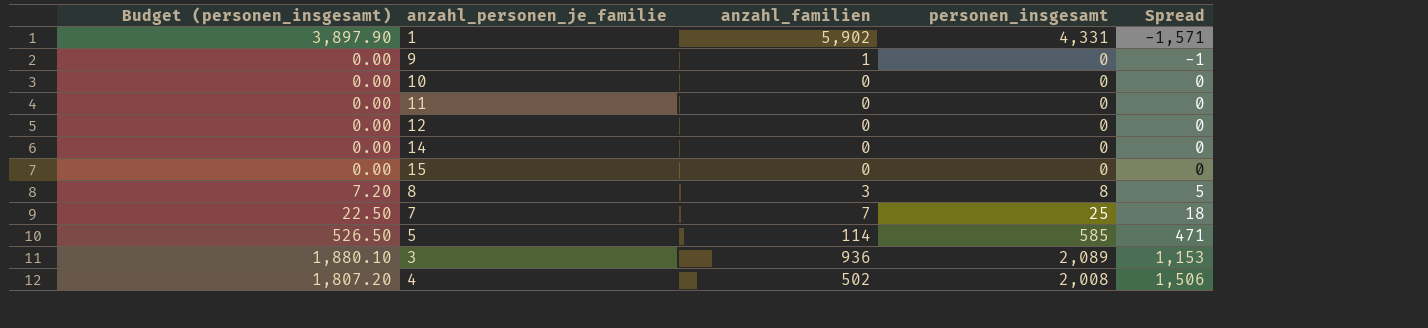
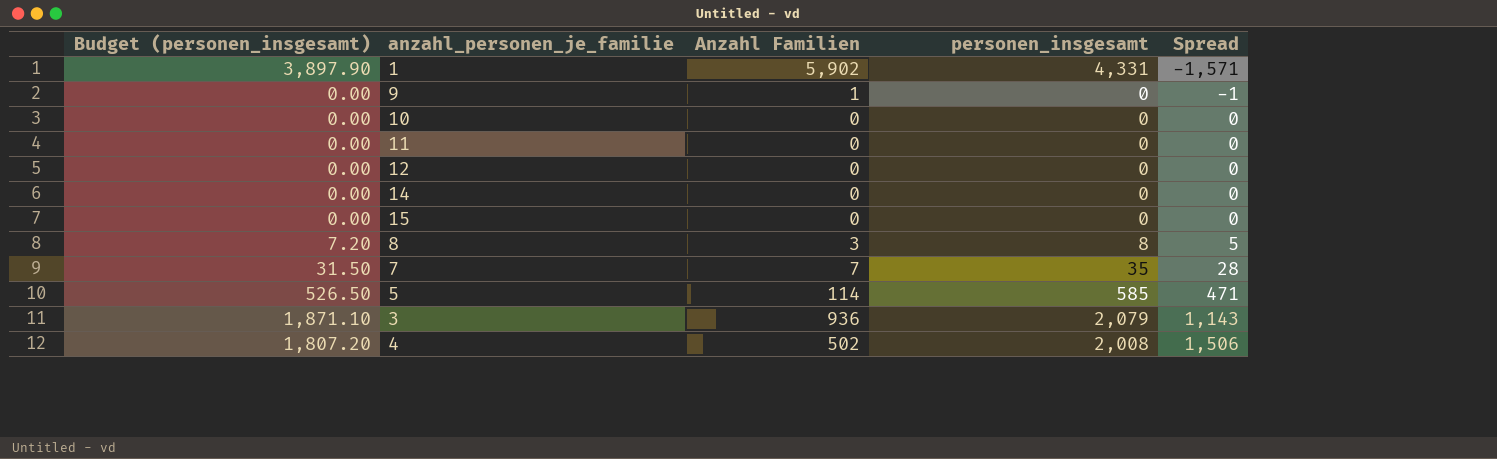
column name: anzahl_familien -> Anzahl Familien
7 | Budget (personen_insgesamt): 22.50 -> 31.50
7 | personen_insgesamt: 25 -> 35
7 | Spread: 18 -> 28
3 | Budget (personen_insgesamt): 1,880.10 -> 1,871.10
3 | personen_insgesamt: 2,089 -> 2,079
3 | Spread: 1,153 -> 1,143

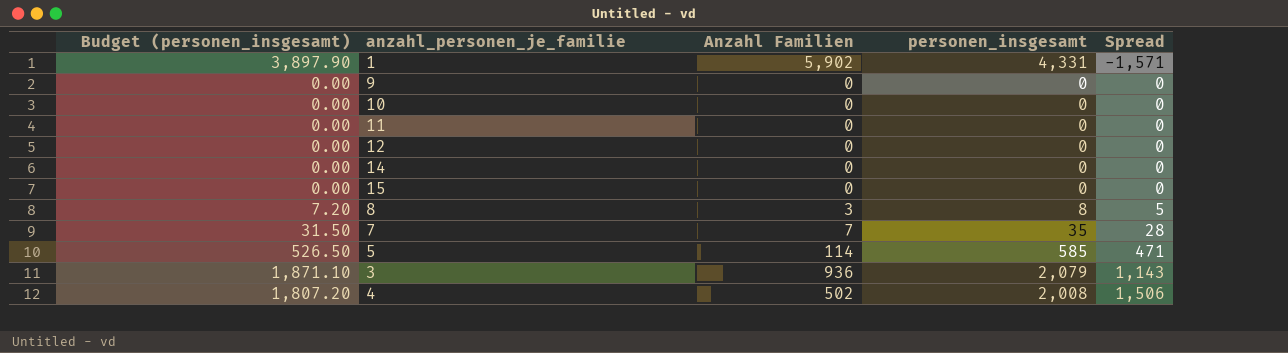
9 | Anzahl Familien: 1 -> 0
9 | Spread: -1 -> 0

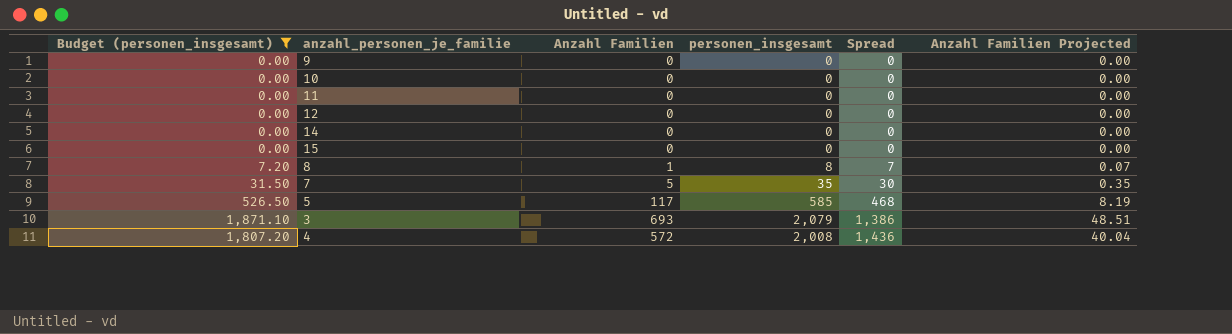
filter: none -> Budget (personen_insgesamt) != 3,897.90
column Anzahl Familien Projected | formula: none -> [Anzahl Familien] * 0.07
8 | Anzahl Familien: 3 -> 1
8 | Spread: 5 -> 7
7 | Anzahl Familien: 7 -> 5
7 | Spread: 28 -> 30
5 | Anzahl Familien: 114 -> 117
5 | Spread: 471 -> 468
3 | Anzahl Familien: 936 -> 693
3 | Spread: 1,143 -> 1,386
4 | Anzahl Familien: 502 -> 572
4 | Spread: 1,506 -> 1,436

